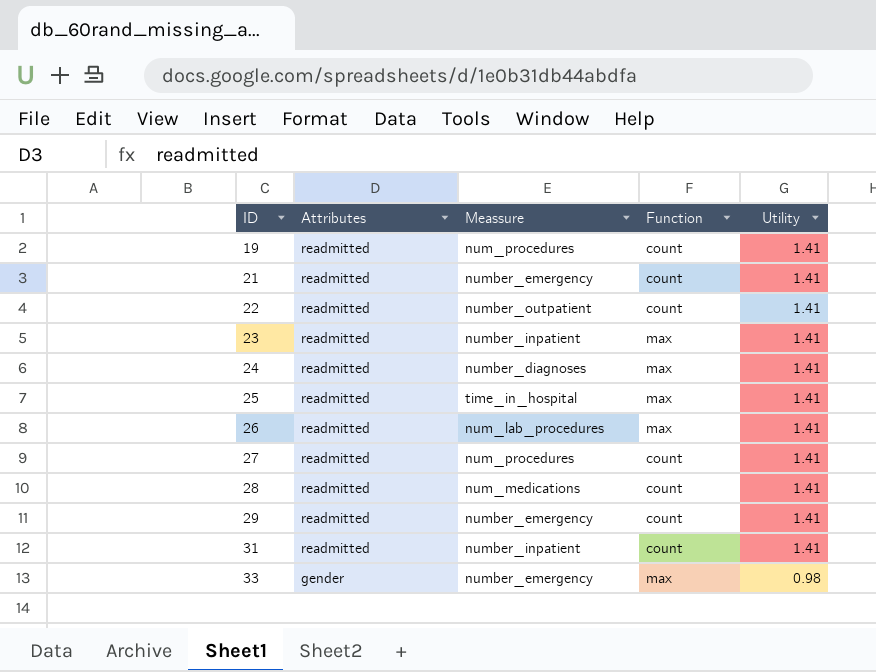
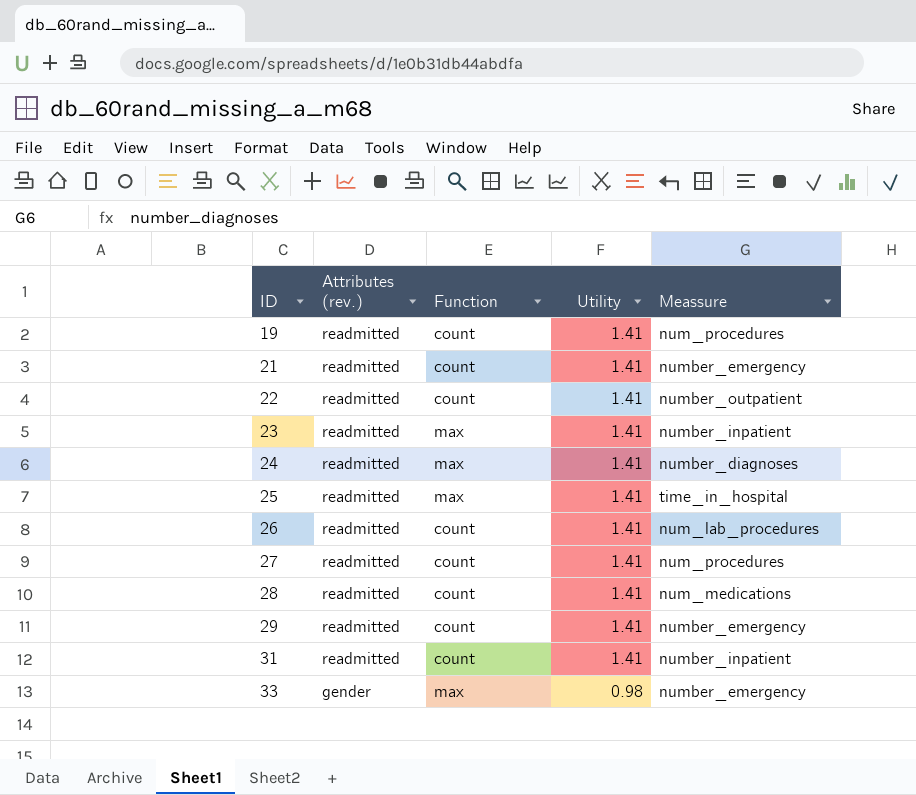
column name: Attributes -> Attributes (rev.)
column Meassure | position: 3 -> 5
26 | Function: max -> count

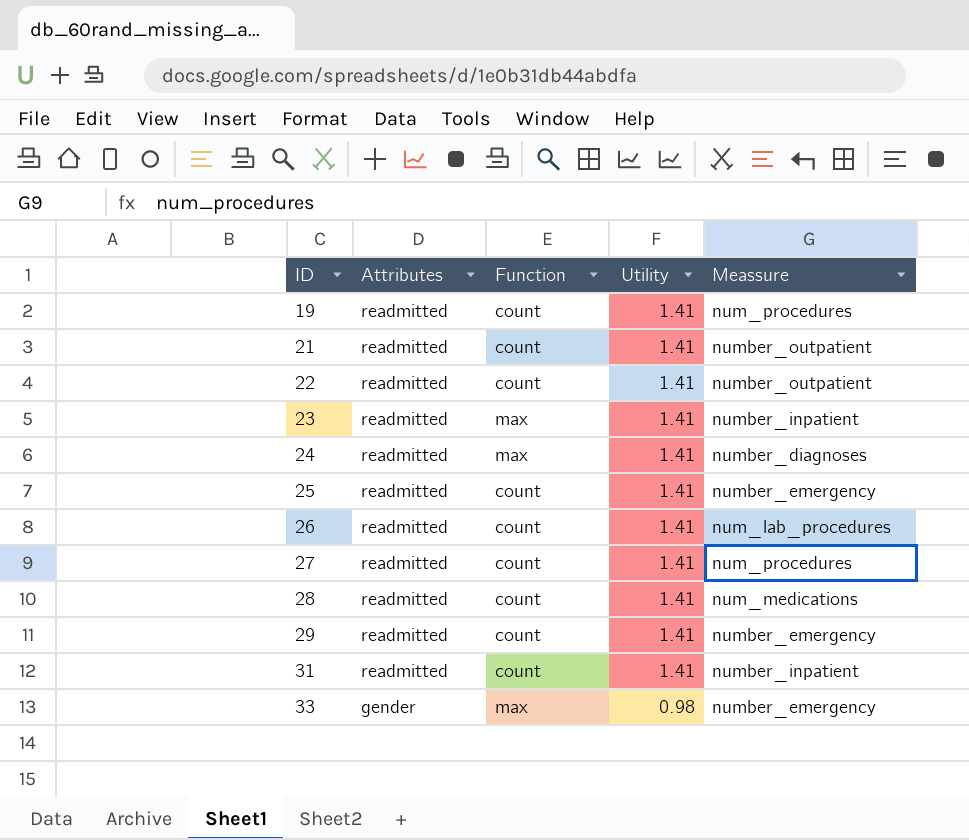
column name: Attributes (rev.) -> Attributes
21 | Meassure: number_emergency -> number_outpatient
25 | Function: max -> count
25 | Meassure: time_in_hospital -> number_emergency

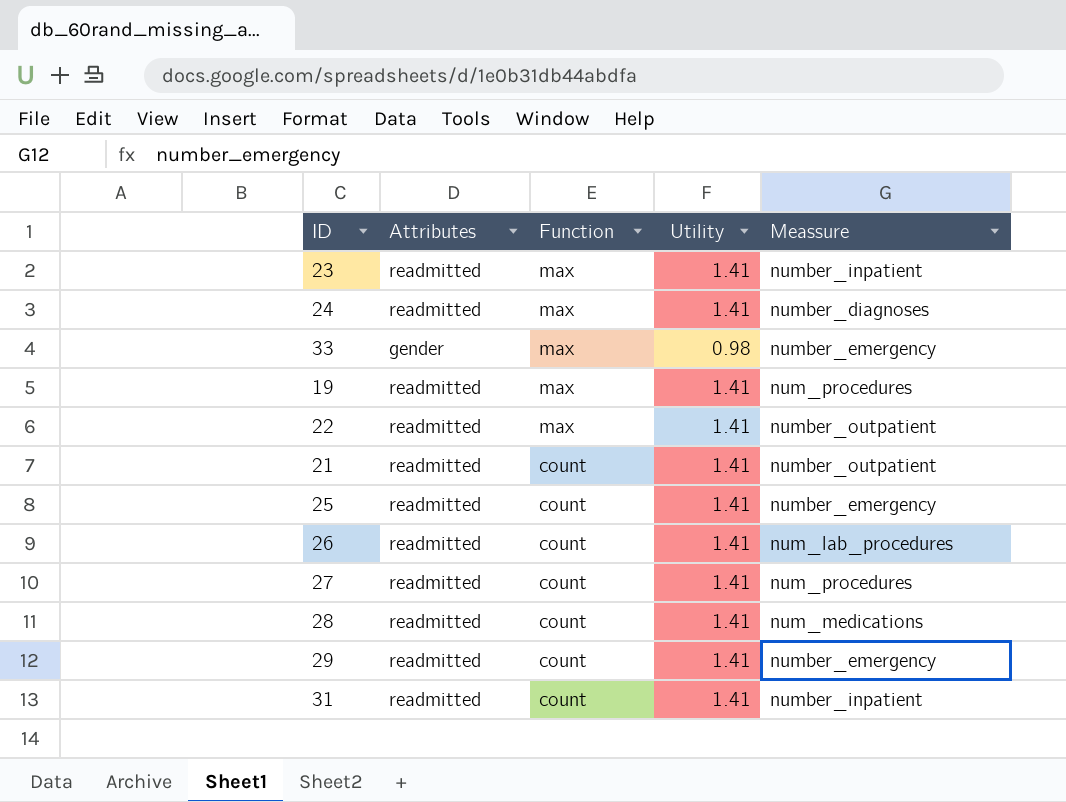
row order: ID ascending -> Function descending
19 | Function: count -> max
22 | Function: count -> max

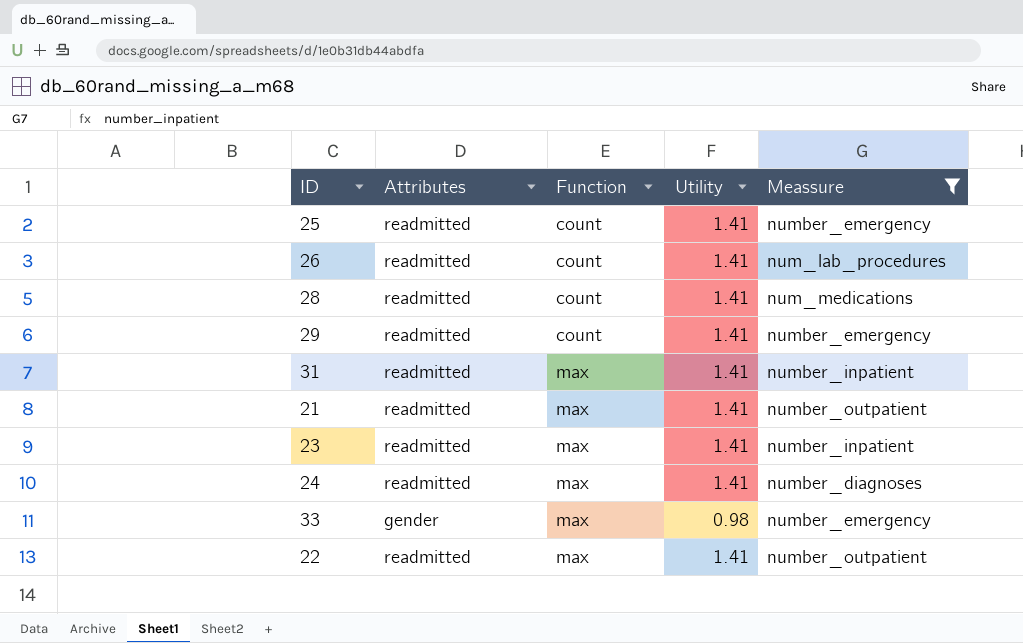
filter: none -> Meassure != num_procedures
row order: Function descending -> Function ascending
31 | Function: count -> max
21 | Function: count -> max

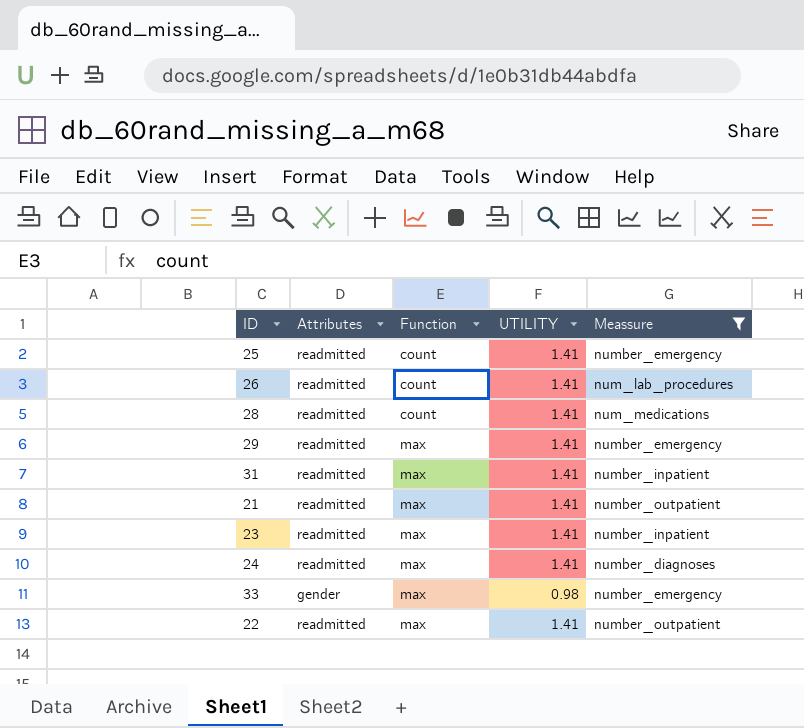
column name: Utility -> UTILITY
29 | Function: count -> max

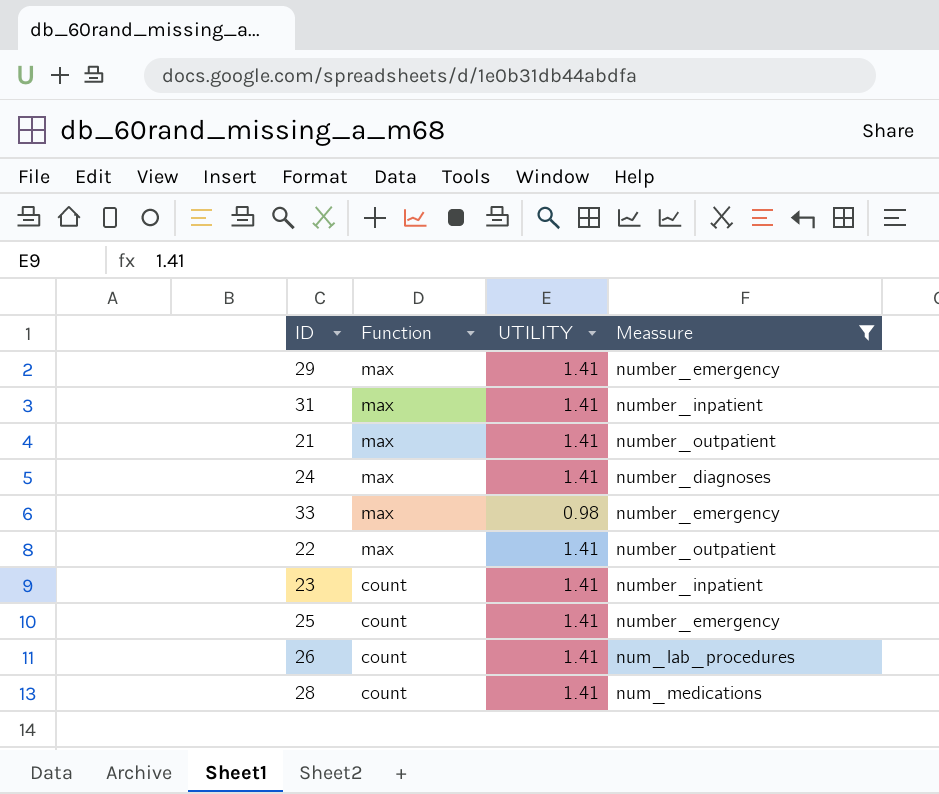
row order: Function ascending -> Function descending
column Attributes | position: 2 -> none
23 | Function: max -> count

